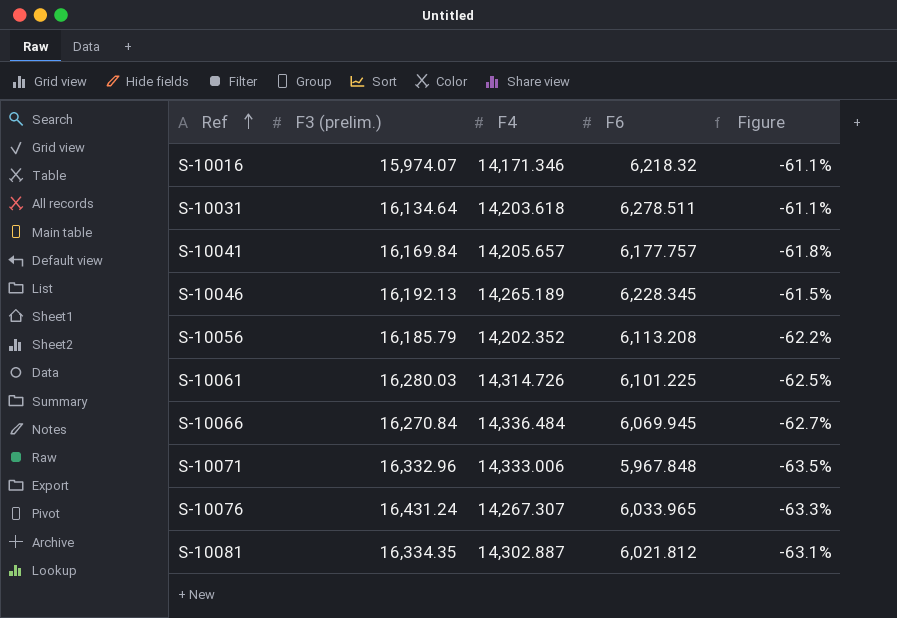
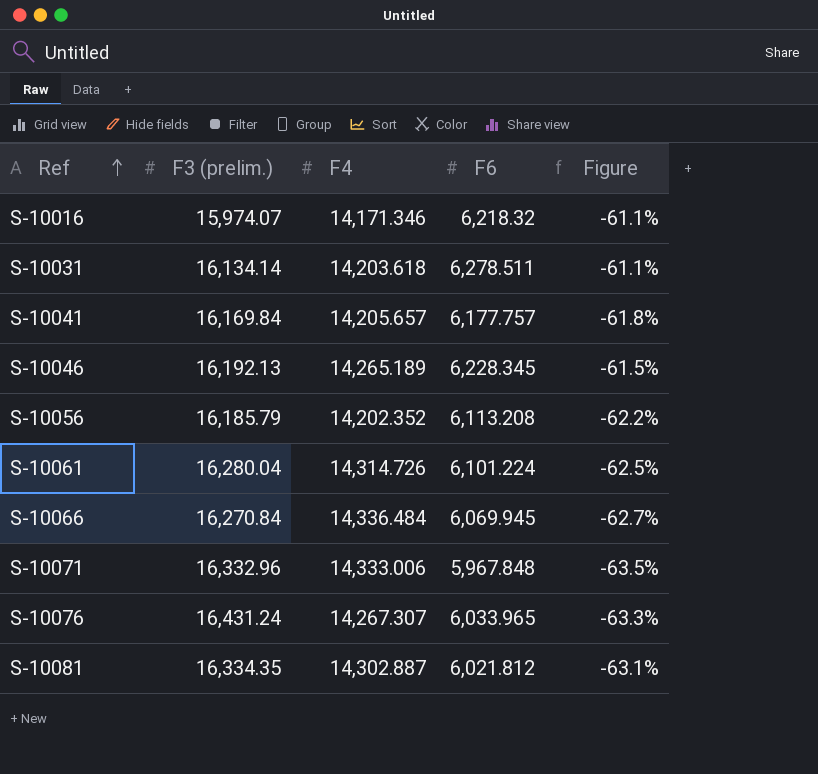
S-10031 | F3 (prelim.): 16,134.64 -> 16,134.14
S-10061 | F3 (prelim.): 16,280.03 -> 16,280.04
S-10061 | F6: 6,101.225 -> 6,101.224

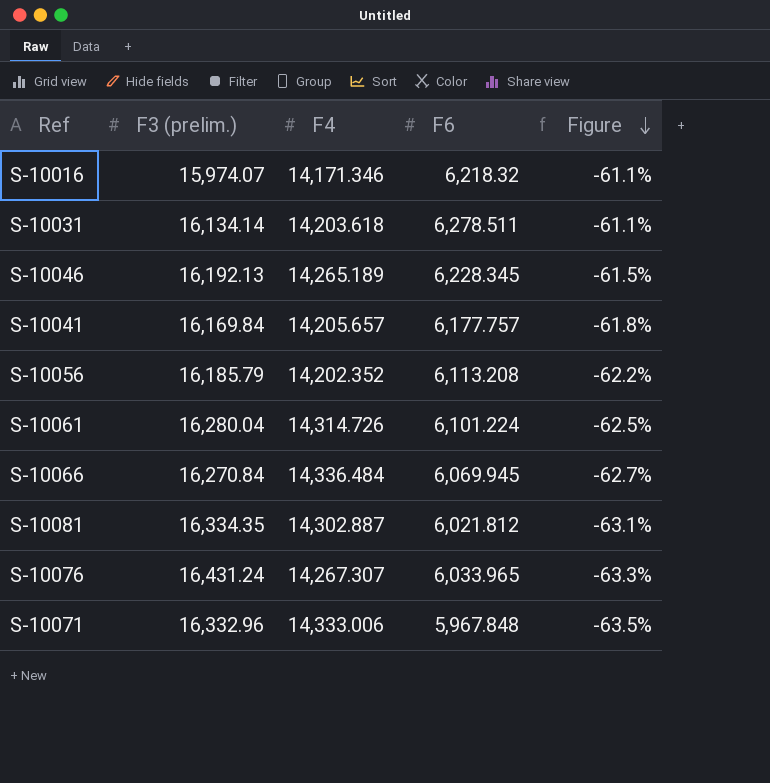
row order: Ref ascending -> Figure descending

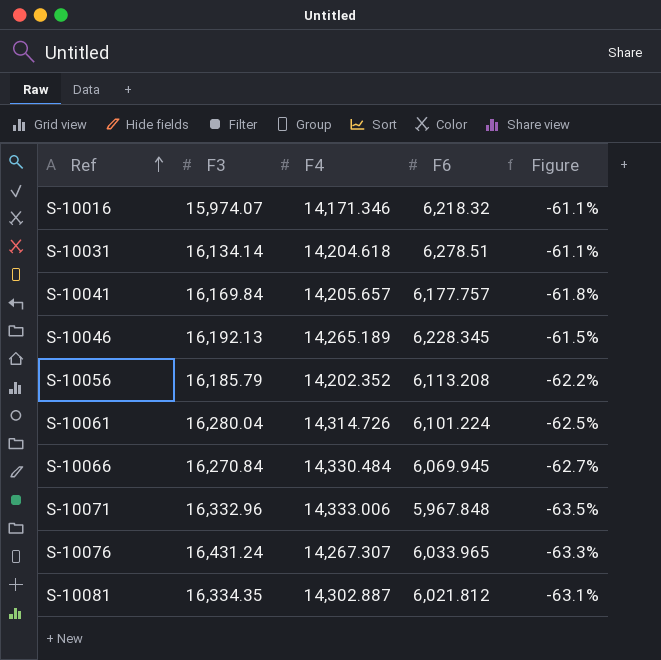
row order: Figure descending -> Ref ascending
column name: F3 (prelim.) -> F3
S-10031 | F4: 14,203.618 -> 14,204.618
S-10031 | F6: 6,278.511 -> 6,278.51
S-10066 | F4: 14,336.484 -> 14,330.484

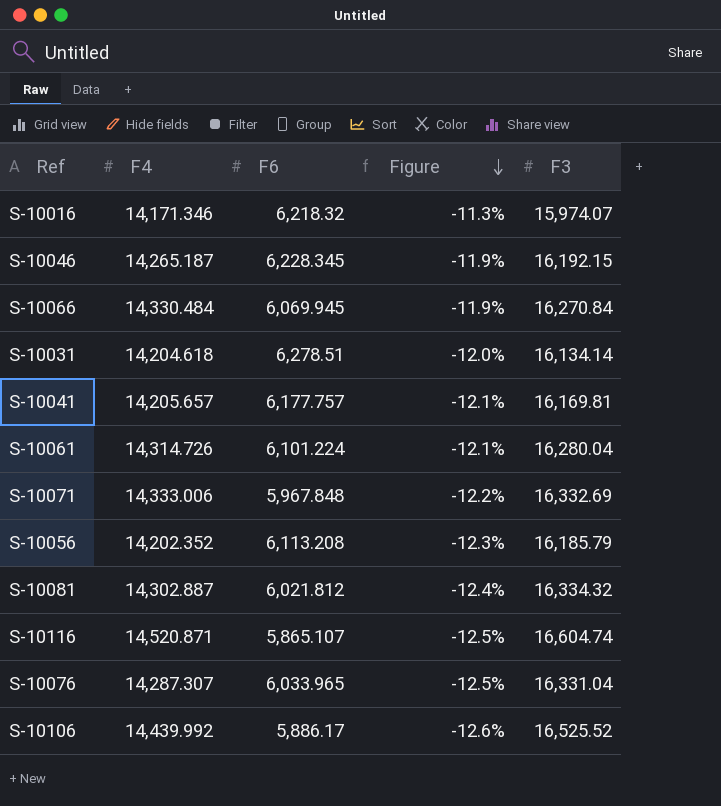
row order: Ref ascending -> Figure descending
column Figure | formula: ([F6] - [F3]) / [F3] -> ([F4] - [F3]) / [F3]
column F3 | position: 2 -> 5
S-10046 | F4: 14,265.189 -> 14,265.187
S-10046 | F3: 16,192.13 -> 16,192.15
S-10041 | F3: 16,169.84 -> 16,169.81
S-10071 | F3: 16,332.96 -> 16,332.69
S-10081 | F3: 16,334.35 -> 16,334.32
row S-10116: none -> 14,520.871 | 5,865.107 | -12.5% | 16,604.74
S-10076 | F4: 14,267.307 -> 14,287.307
S-10076 | F3: 16,431.24 -> 16,331.04
row S-10106: none -> 14,439.992 | 5,886.17 | -12.6% | 16,525.52

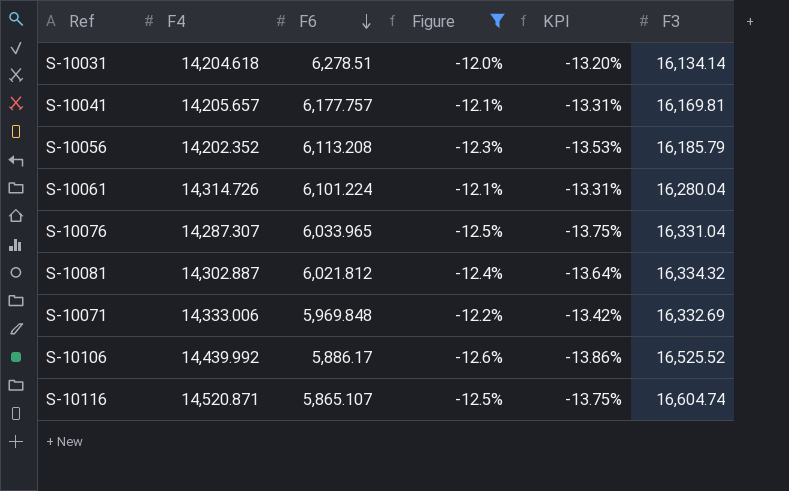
filter: none -> Figure <= -12.0%
row order: Figure descending -> F6 descending
column KPI | formula: none -> [Figure] * 1.1
S-10071 | F6: 5,967.848 -> 5,969.848

